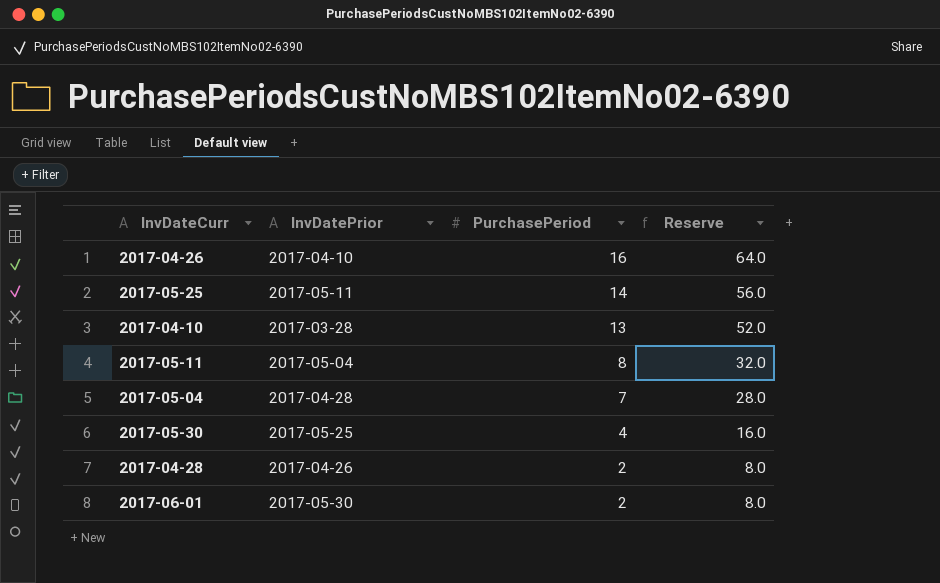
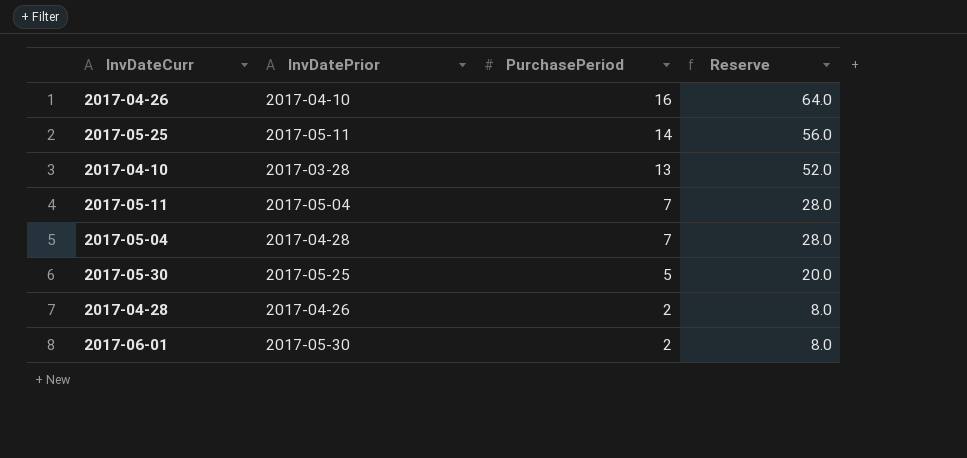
2017-05-11 | PurchasePeriod: 8 -> 7
2017-05-11 | Reserve: 32.0 -> 28.0
2017-05-30 | PurchasePeriod: 4 -> 5
2017-05-30 | Reserve: 16.0 -> 20.0

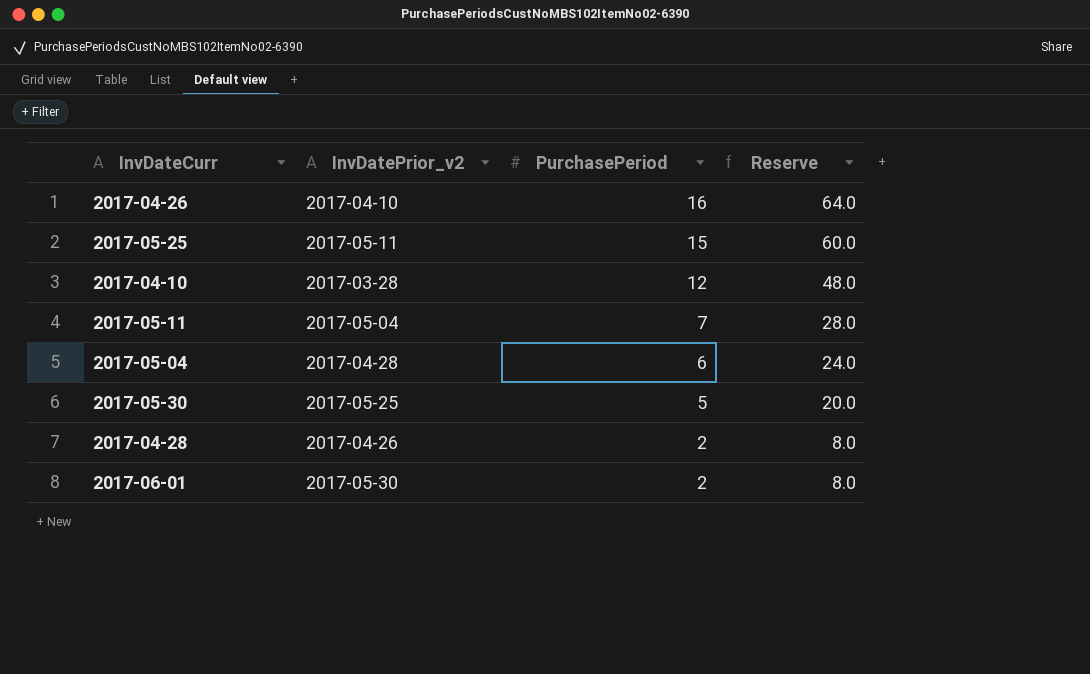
column name: InvDatePrior -> InvDatePrior_v2
2017-05-25 | PurchasePeriod: 14 -> 15
2017-05-25 | Reserve: 56.0 -> 60.0
2017-04-10 | PurchasePeriod: 13 -> 12
2017-04-10 | Reserve: 52.0 -> 48.0
2017-05-04 | PurchasePeriod: 7 -> 6
2017-05-04 | Reserve: 28.0 -> 24.0

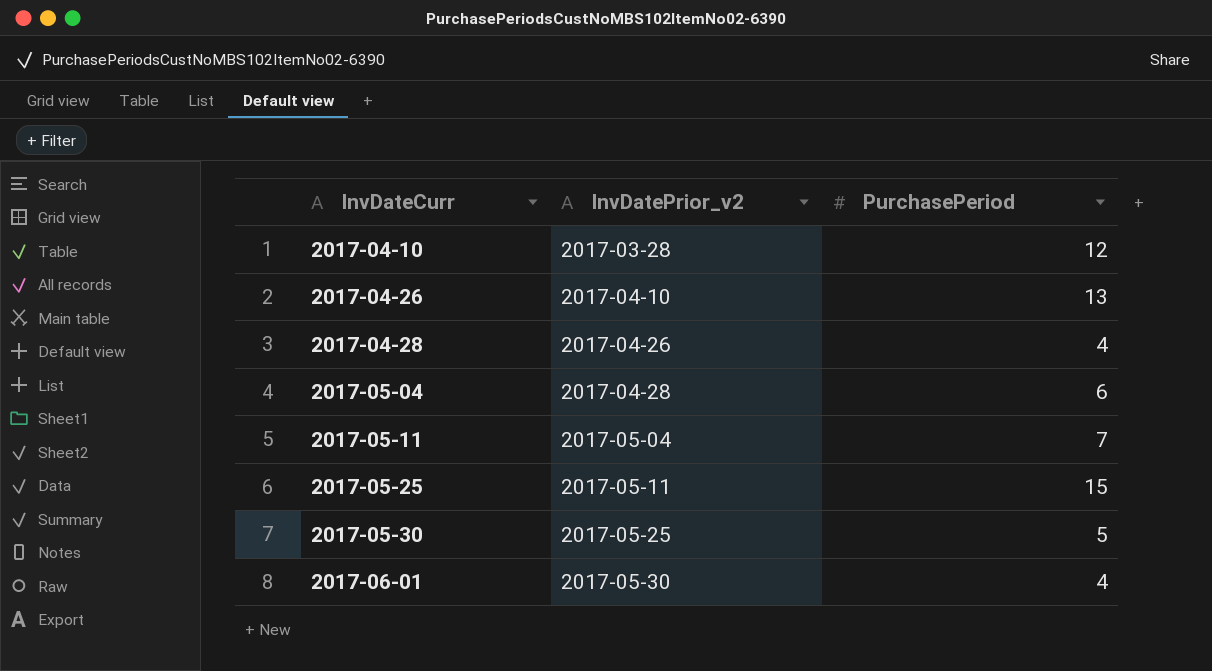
row order: PurchasePeriod descending -> InvDateCurr ascending
column Reserve | formula: [PurchasePeriod] * 4 -> none
2017-04-26 | PurchasePeriod: 16 -> 13
2017-04-28 | PurchasePeriod: 2 -> 4
2017-06-01 | PurchasePeriod: 2 -> 4

